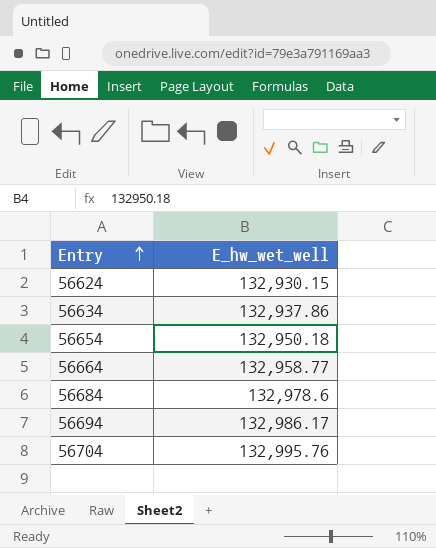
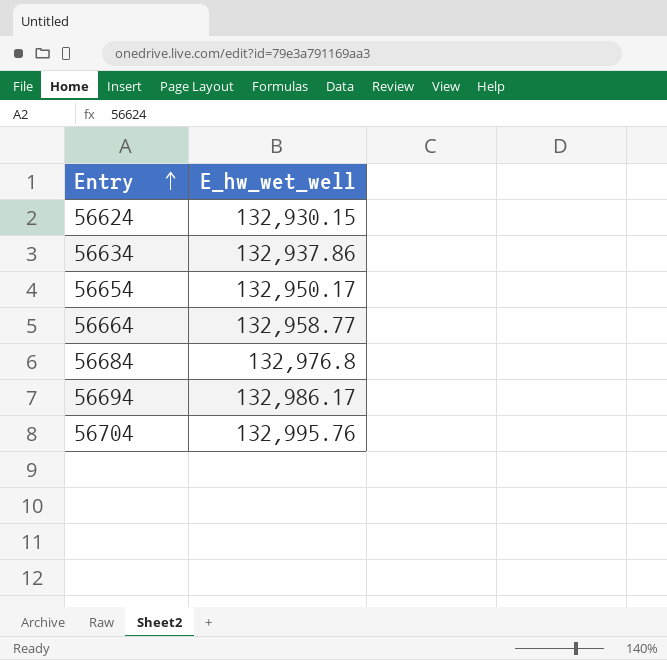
56654 | E_hw_wet_well: 132,950.18 -> 132,950.17
56684 | E_hw_wet_well: 132,978.6 -> 132,976.8

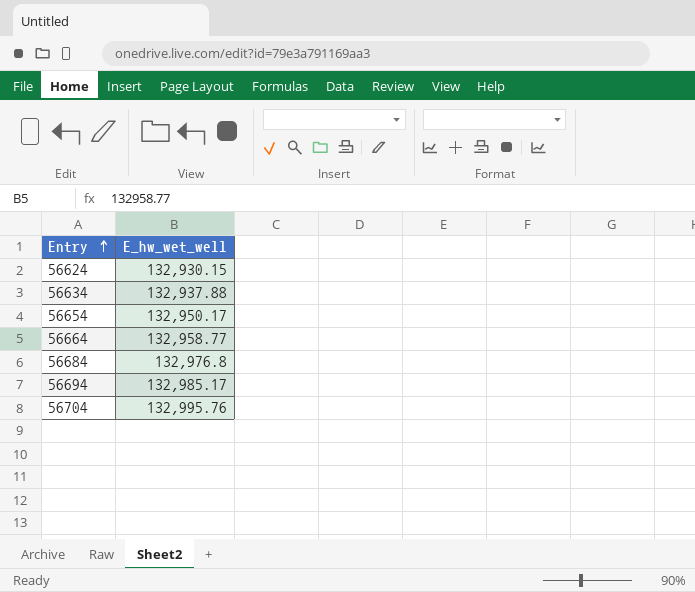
56634 | E_hw_wet_well: 132,937.86 -> 132,937.88
56694 | E_hw_wet_well: 132,986.17 -> 132,985.17

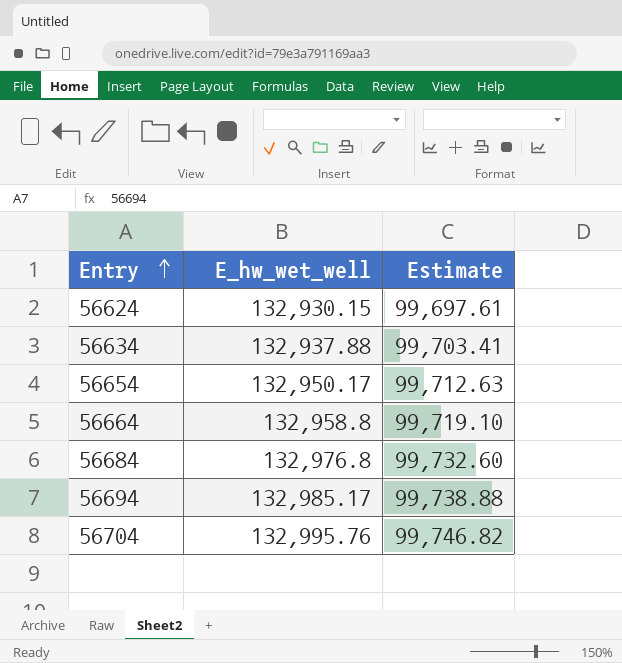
column Estimate | formula: none -> [E_hw_wet_well] * 0.75
56664 | E_hw_wet_well: 132,958.77 -> 132,958.8

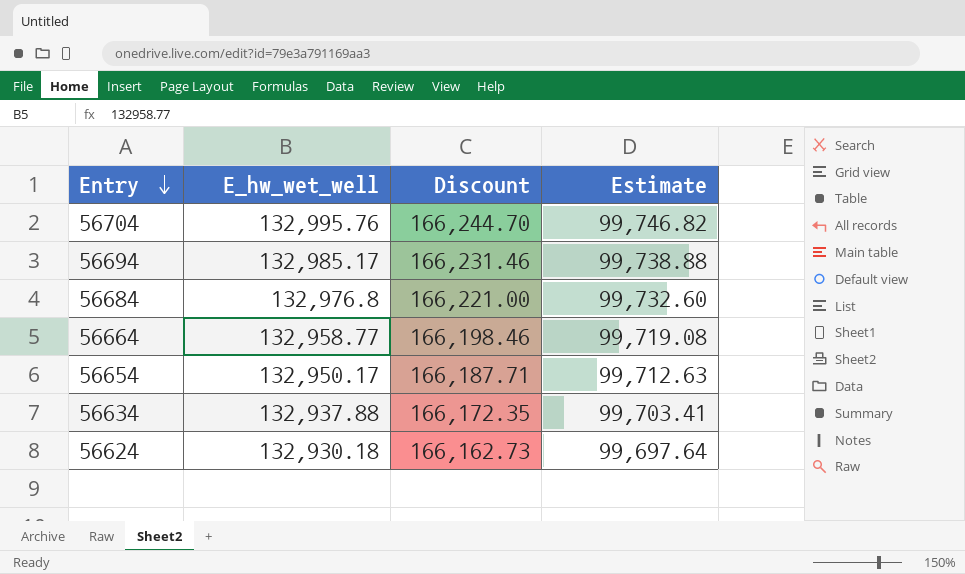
row order: Entry ascending -> Entry descending
column Discount | formula: none -> [E_hw_wet_well] * 1.25
56664 | E_hw_wet_well: 132,958.8 -> 132,958.77
56664 | Estimate: 99,719.10 -> 99,719.08
56624 | E_hw_wet_well: 132,930.15 -> 132,930.18
56624 | Estimate: 99,697.61 -> 99,697.64

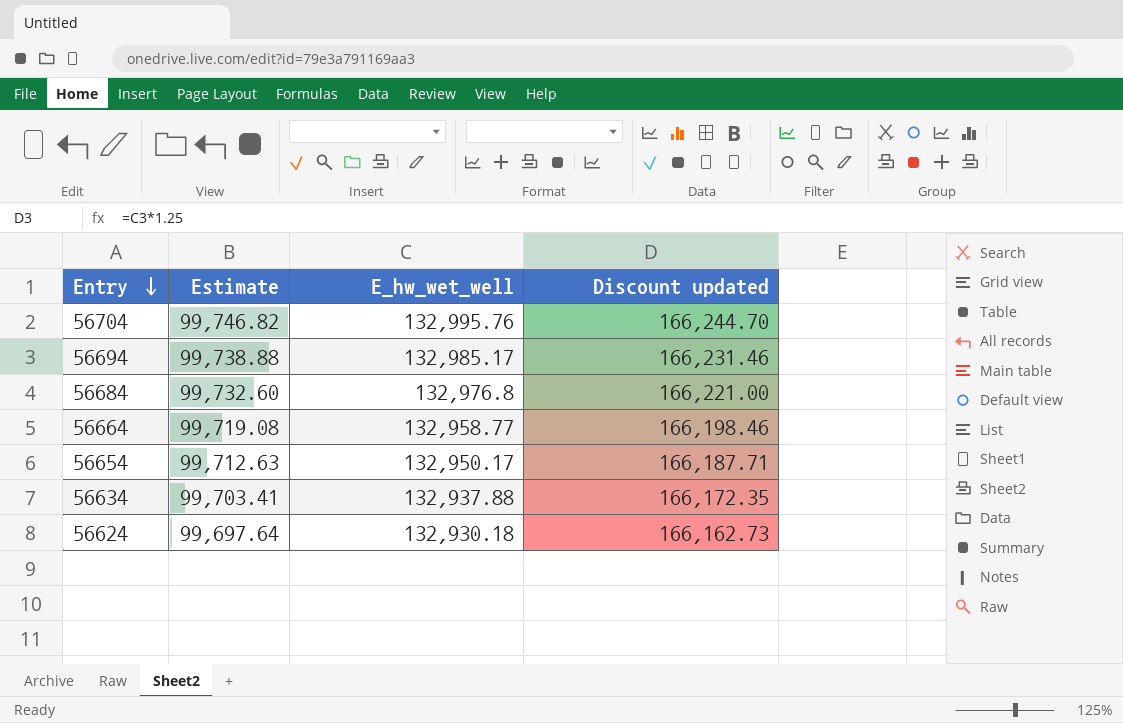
column Estimate | position: 4 -> 2
column name: Discount -> Discount updated

